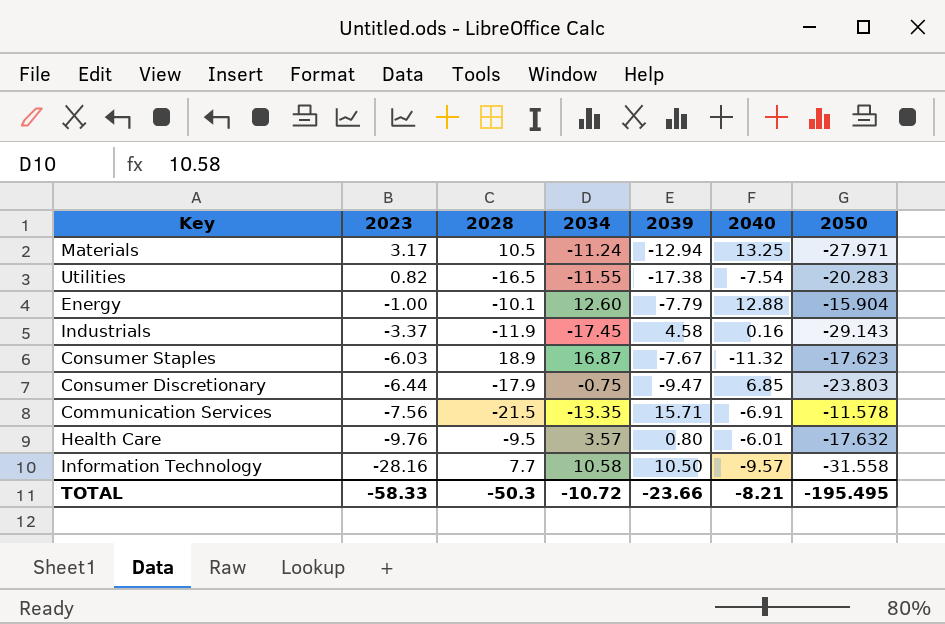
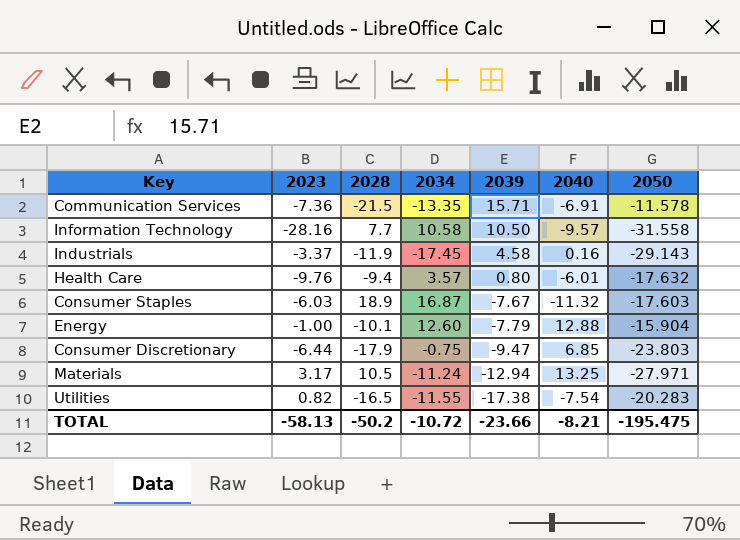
row order: 2023 descending -> 2039 descending
Communication Services | 2023: -7.56 -> -7.36
Health Care | 2028: -9.5 -> -9.4
Consumer Staples | 2050: -17.623 -> -17.603
TOTAL | 2023: -58.33 -> -58.13
TOTAL | 2028: -50.3 -> -50.2
TOTAL | 2050: -195.495 -> -195.475

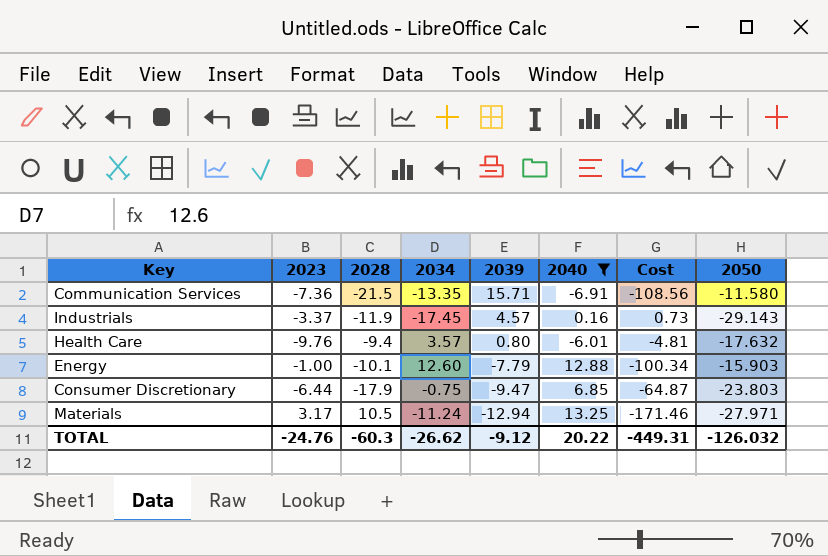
filter: none -> 2040 >= -6.91
column Cost | formula: none -> [2039] * [2040]
Communication Services | 2050: -11.578 -> -11.580
Industrials | 2039: 4.58 -> 4.57
Energy | 2050: -15.904 -> -15.903
TOTAL | 2023: -58.13 -> -24.76
TOTAL | 2028: -50.2 -> -60.3
TOTAL | 2034: -10.72 -> -26.62
TOTAL | 2039: -23.66 -> -9.12
TOTAL | 2040: -8.21 -> 20.22
TOTAL | 2050: -195.475 -> -126.032

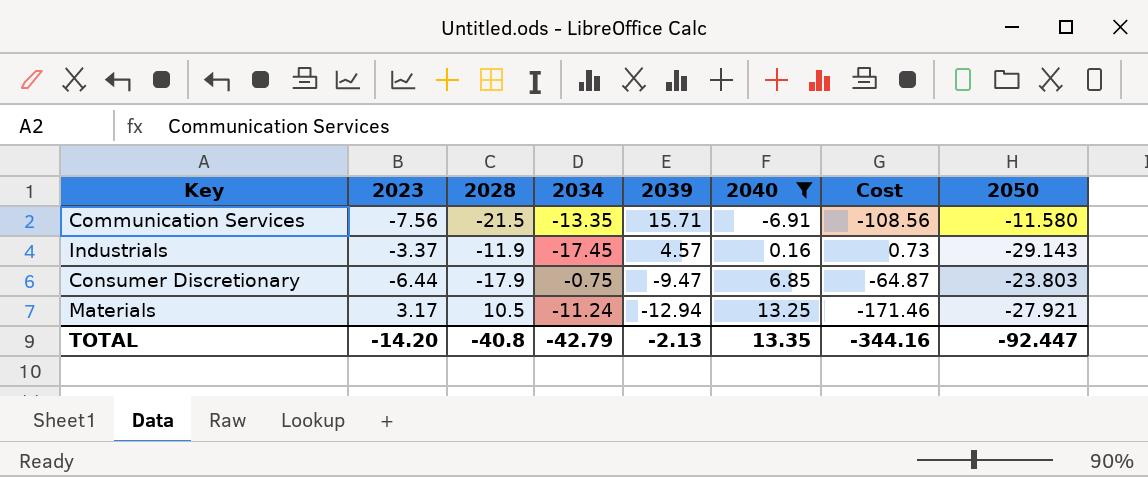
row Health Care: -9.76 | -9.4 | 3.57 | 0.80 | -6.01 | -4.81 | -17.632 -> none
row Energy: -1.00 | -10.1 | 12.60 | -7.79 | 12.88 | -100.34 | -15.903 -> none
Communication Services | 2023: -7.36 -> -7.56
Materials | 2050: -27.971 -> -27.921
TOTAL | 2023: -24.76 -> -14.20
TOTAL | 2028: -60.3 -> -40.8
TOTAL | 2034: -26.62 -> -42.79
TOTAL | 2039: -9.12 -> -2.13
TOTAL | 2040: 20.22 -> 13.35
TOTAL | Cost: -449.31 -> -344.16
TOTAL | 2050: -126.032 -> -92.447

